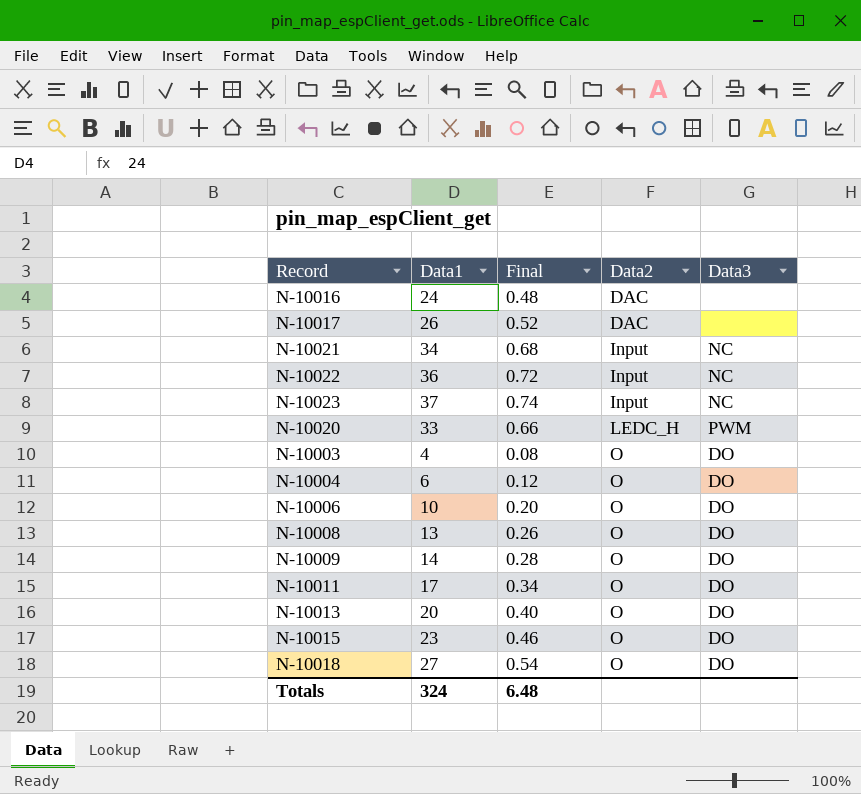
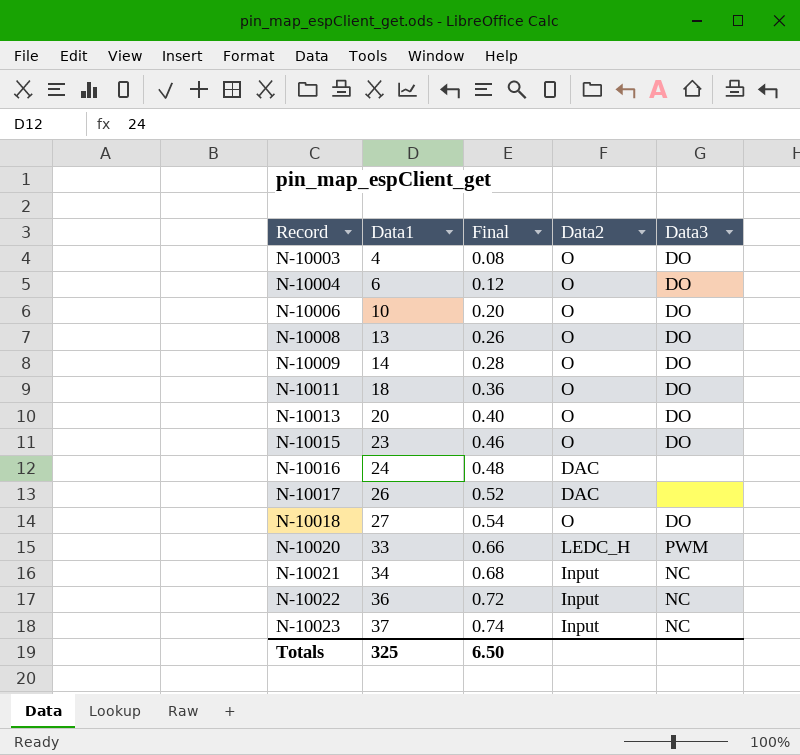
row order: Data2 ascending -> Record ascending
N-10011 | Data1: 17 -> 18
N-10011 | Final: 0.34 -> 0.36
Totals | Data1: 324 -> 325
Totals | Final: 6.48 -> 6.50

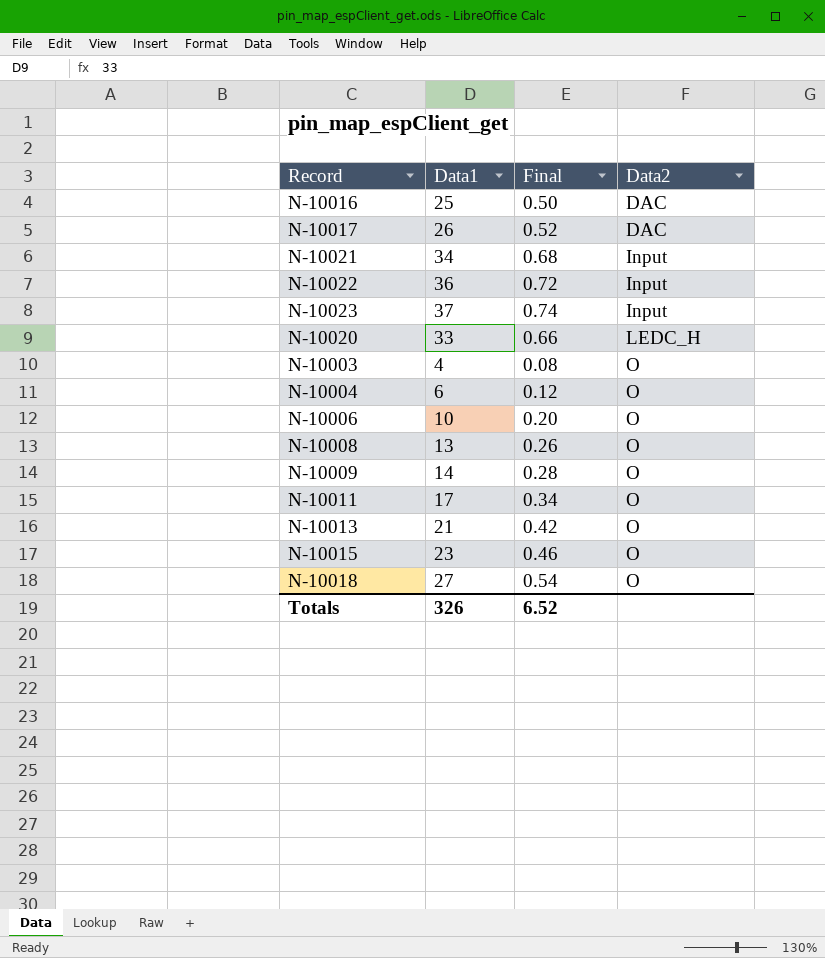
row order: Record ascending -> Data2 ascending
column Data3 | position: 5 -> none
N-10016 | Data1: 24 -> 25
N-10016 | Final: 0.48 -> 0.50
N-10011 | Data1: 18 -> 17
N-10011 | Final: 0.36 -> 0.34
N-10013 | Data1: 20 -> 21
N-10013 | Final: 0.40 -> 0.42
Totals | Data1: 325 -> 326
Totals | Final: 6.50 -> 6.52

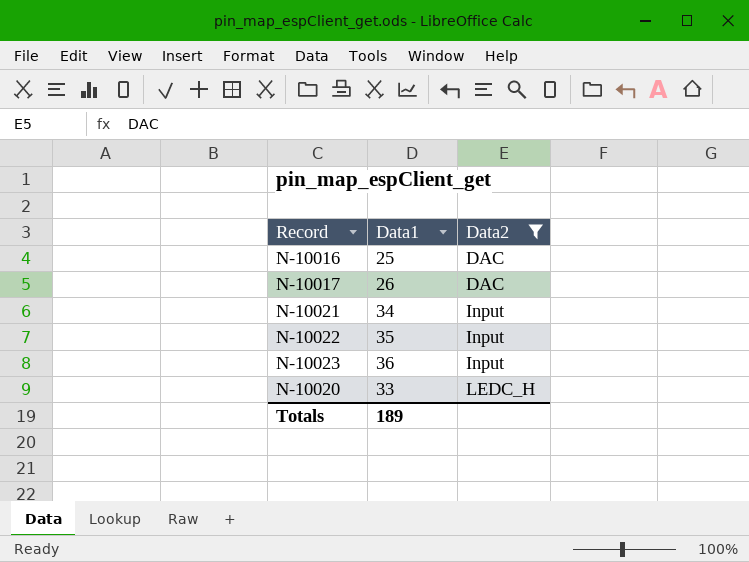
filter: none -> Data2 != O
column Final | formula: [Data1] * 0.02 -> none
N-10022 | Data1: 36 -> 35
N-10023 | Data1: 37 -> 36
Totals | Data1: 326 -> 189

